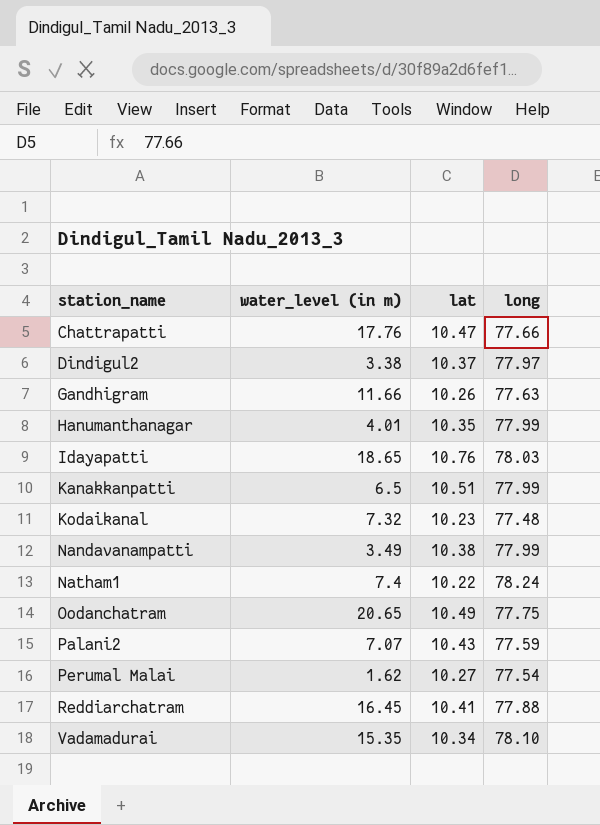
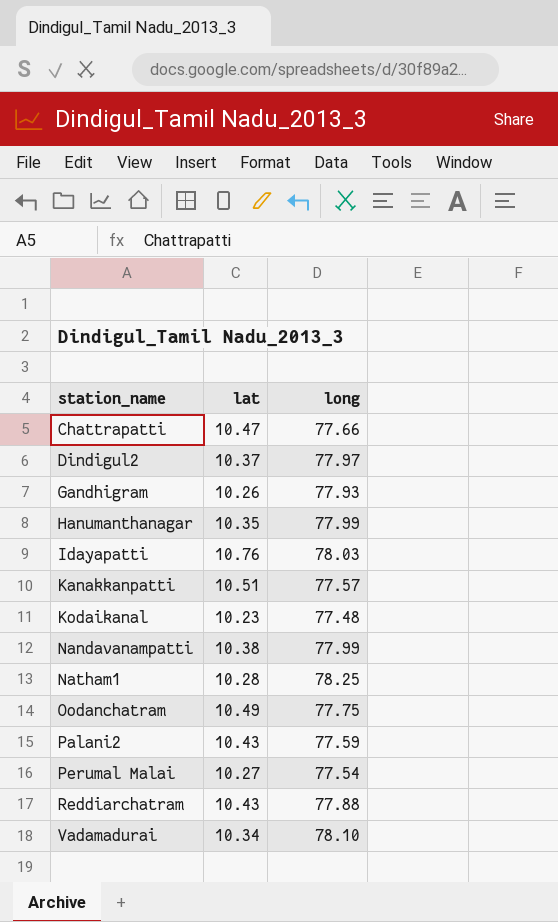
column water_level (in m) | position: 2 -> none
Gandhigram | long: 77.63 -> 77.93
Kanakkanpatti | long: 77.99 -> 77.57
Natham1 | lat: 10.22 -> 10.28
Natham1 | long: 78.24 -> 78.25
Reddiarchatram | lat: 10.41 -> 10.43

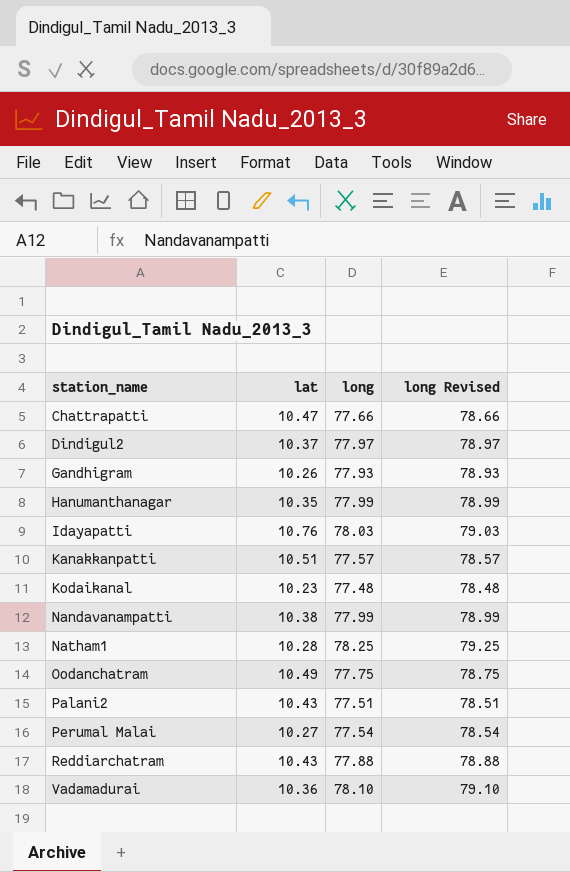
column long Revised | formula: none -> [long] + 1
Palani2 | long: 77.59 -> 77.51
Vadamadurai | lat: 10.34 -> 10.36

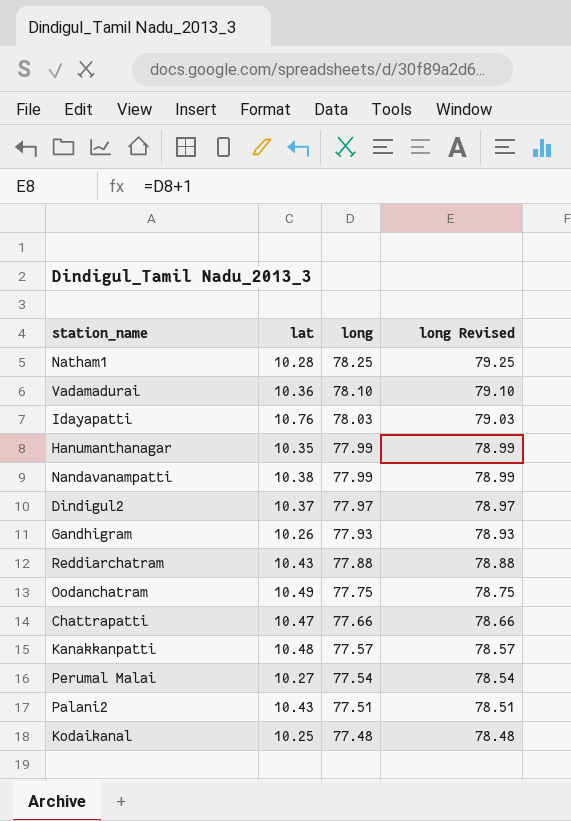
row order: station_name ascending -> long descending
Kanakkanpatti | lat: 10.51 -> 10.48
Kodaikanal | lat: 10.23 -> 10.25

